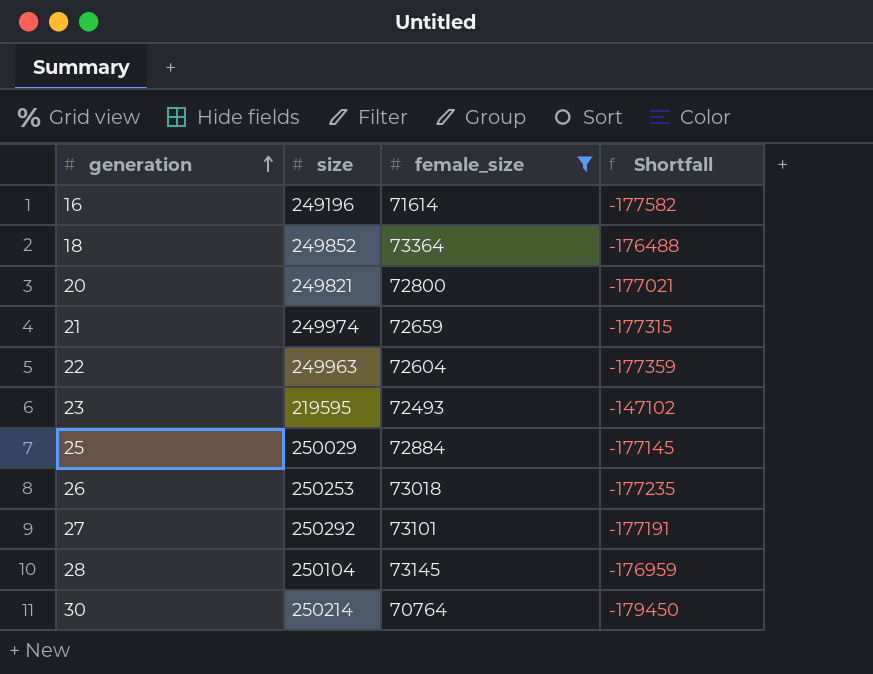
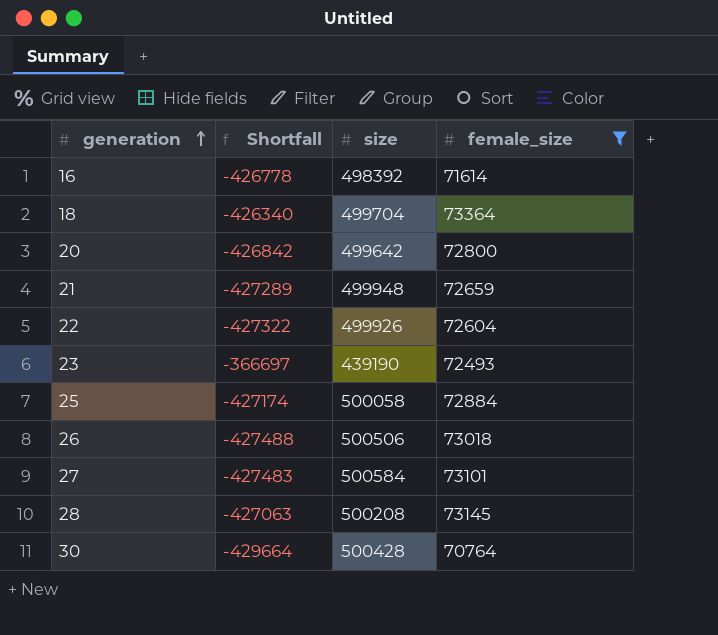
column Shortfall | position: 4 -> 2
16 | Shortfall: -177582 -> -426778
16 | size: 249196 -> 498392
18 | Shortfall: -176488 -> -426340
18 | size: 249852 -> 499704
20 | Shortfall: -177021 -> -426842
20 | size: 249821 -> 499642
21 | Shortfall: -177315 -> -427289
21 | size: 249974 -> 499948
22 | Shortfall: -177359 -> -427322
22 | size: 249963 -> 499926
23 | Shortfall: -147102 -> -366697
23 | size: 219595 -> 439190
25 | Shortfall: -177145 -> -427174
25 | size: 250029 -> 500058
26 | Shortfall: -177235 -> -427488
26 | size: 250253 -> 500506
27 | Shortfall: -177191 -> -427483
27 | size: 250292 -> 500584
28 | Shortfall: -176959 -> -427063
28 | size: 250104 -> 500208
30 | Shortfall: -179450 -> -429664
30 | size: 250214 -> 500428

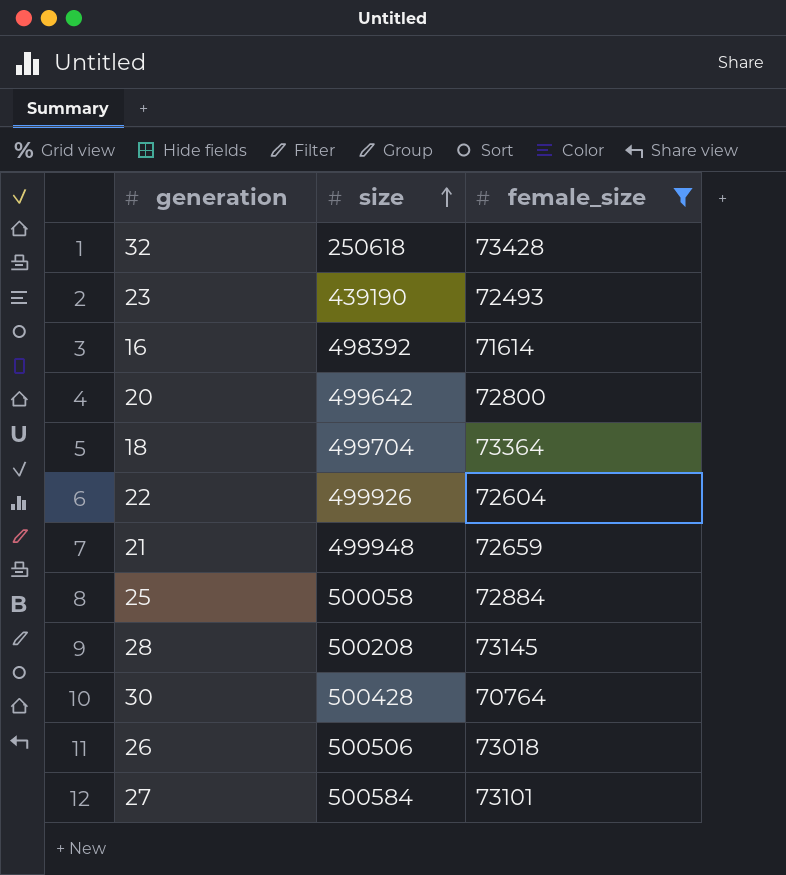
row order: generation ascending -> size ascending
column Shortfall | formula: [female_size] - [size] -> none
row 32: none -> 250618 | 73428

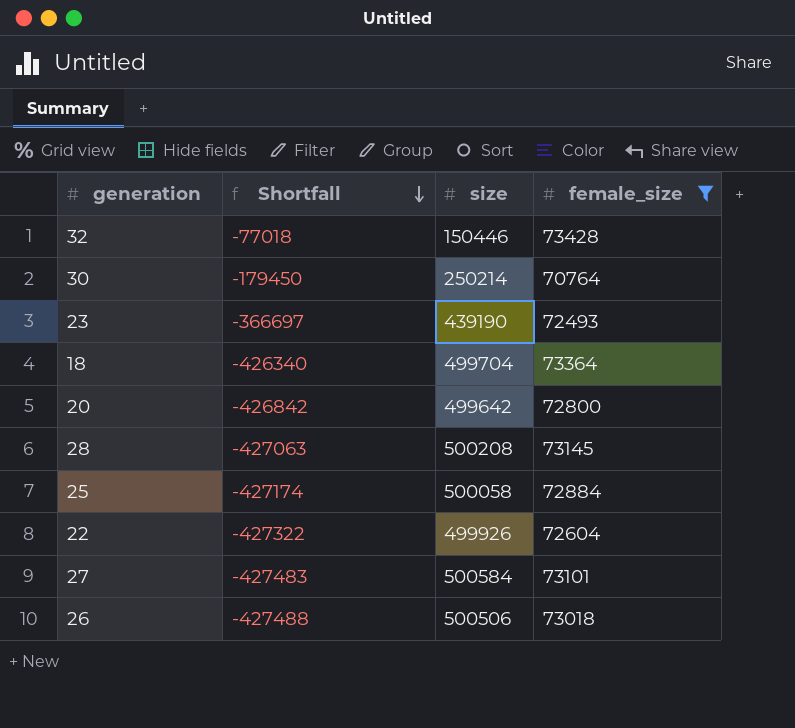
row order: size ascending -> Shortfall descending
column Shortfall | formula: none -> [female_size] - [size]
row 16: 498392 | 71614 -> none
row 21: 499948 | 72659 -> none
32 | size: 250618 -> 150446
30 | size: 500428 -> 250214

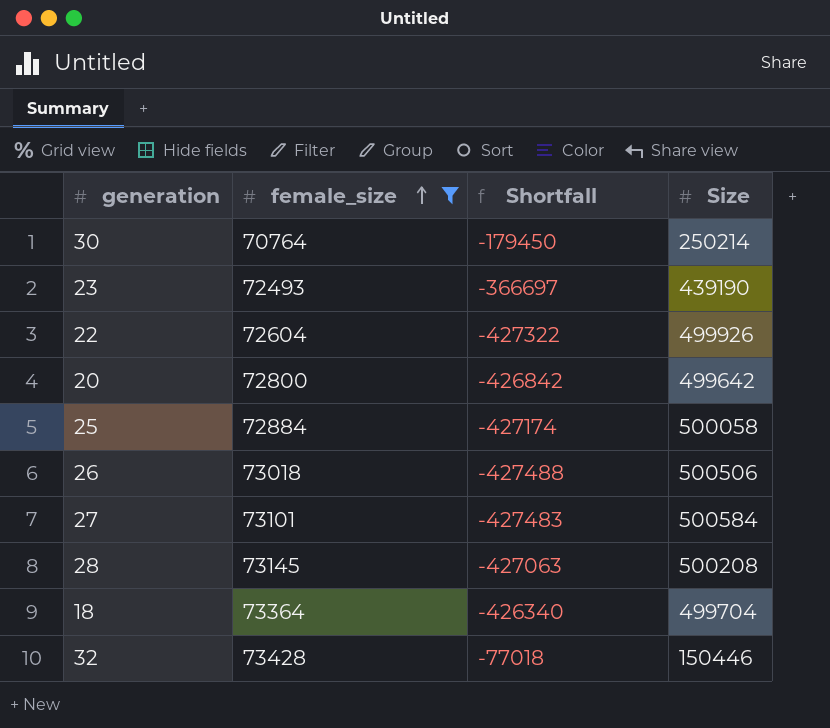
row order: Shortfall descending -> female_size ascending
column female_size | position: 4 -> 2
column name: size -> Size

